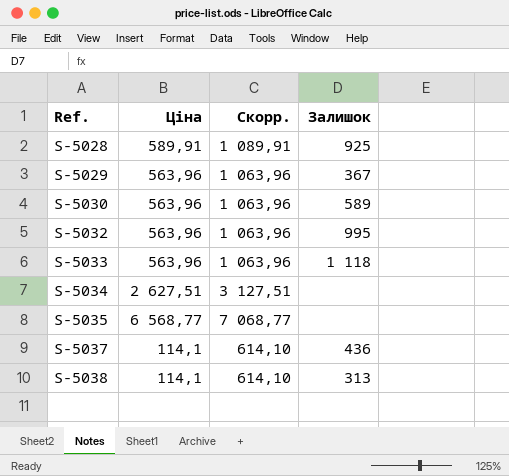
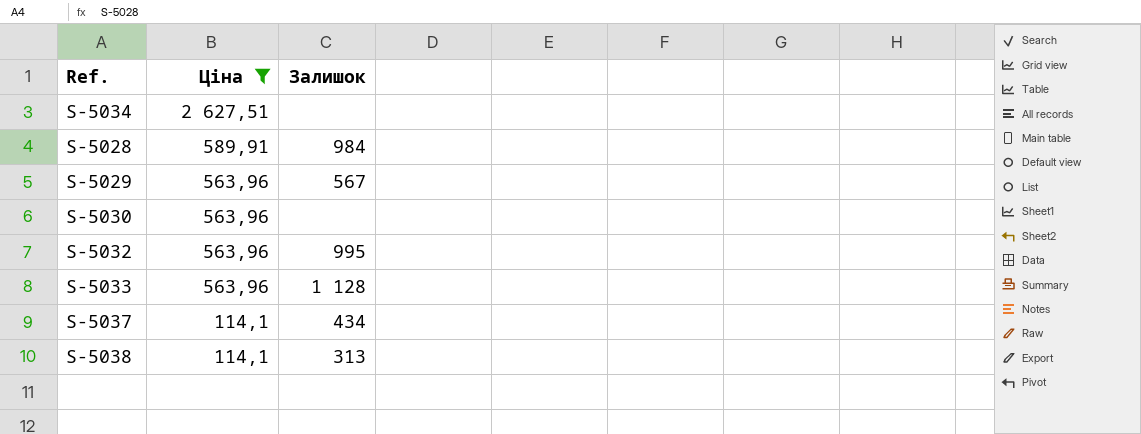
filter: none -> Ціна != 6 568,77
row order: Ref. ascending -> Ціна descending
column Скорр. | formula: [Ціна] + 500 -> none
S-5028 | Залишок: 925 -> 984
S-5029 | Залишок: 367 -> 567
S-5030 | Залишок: 589 -> none
S-5033 | Залишок: 1 118 -> 1 128
S-5037 | Залишок: 436 -> 434

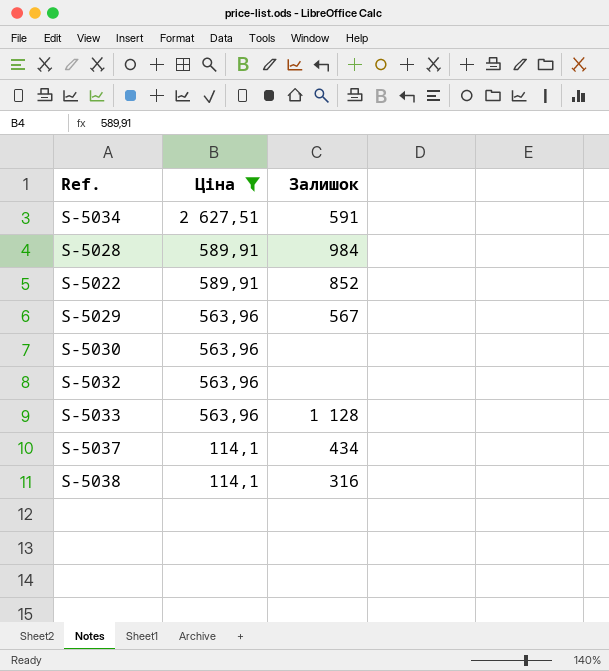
S-5034 | Залишок: none -> 591
row S-5022: none -> 589,91 | 852
S-5032 | Залишок: 995 -> none
S-5038 | Залишок: 313 -> 316

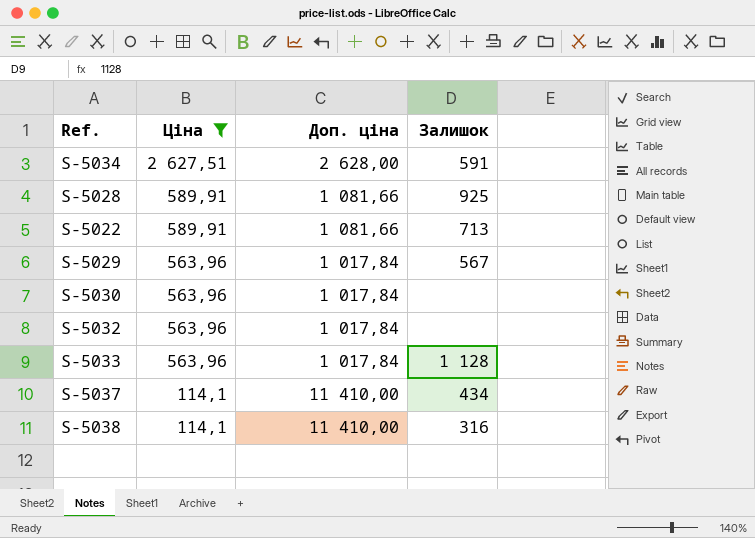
column Доп. ціна | position: none -> 3
S-5028 | Залишок: 984 -> 925
S-5022 | Залишок: 852 -> 713

